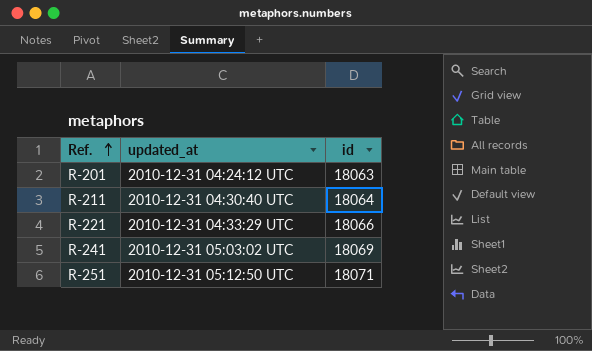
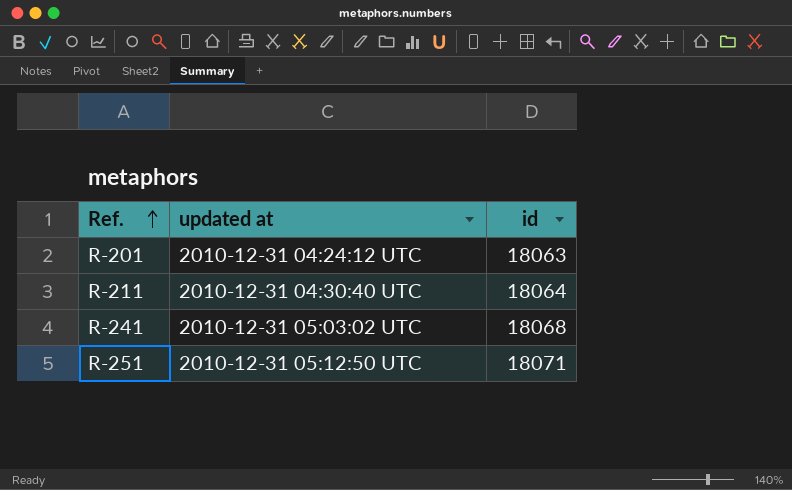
column name: updated_at -> updated at
row R-221: 2010-12-31 04:33:29 UTC | 18066 -> none
R-241 | id: 18069 -> 18068

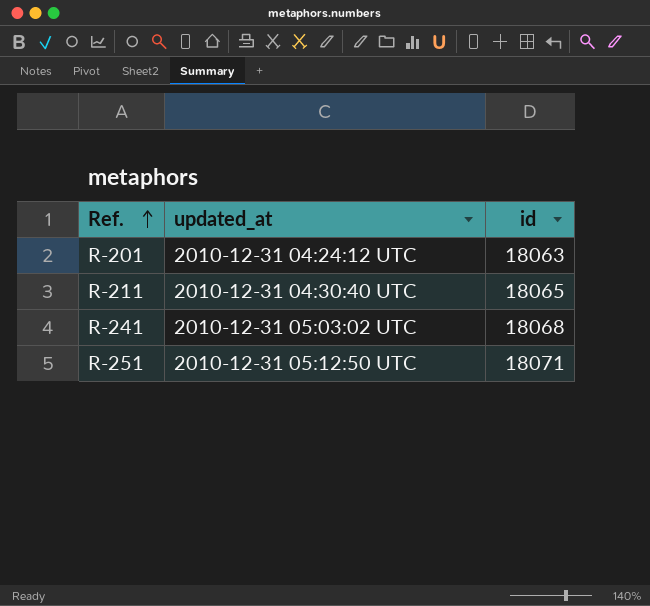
column name: updated at -> updated_at
R-211 | id: 18064 -> 18065

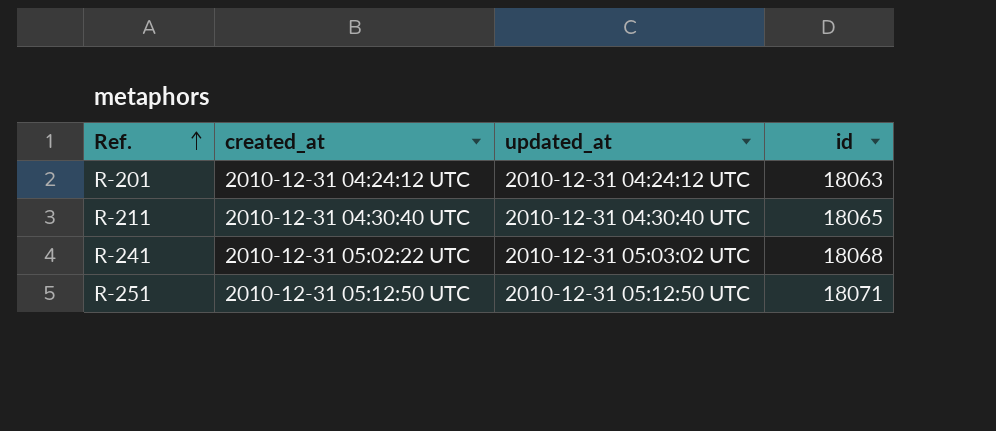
column created_at | position: none -> 2

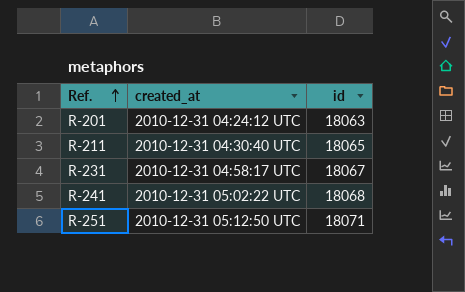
column updated_at | position: 3 -> none
row R-231: none -> 2010-12-31 04:58:17 UTC | 18067

